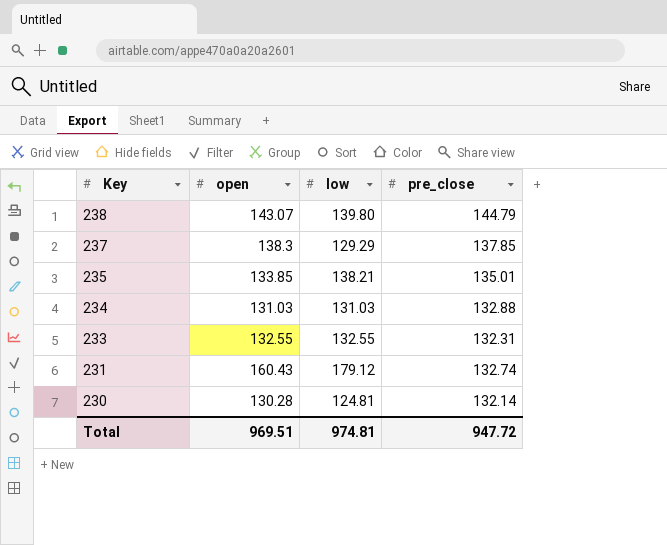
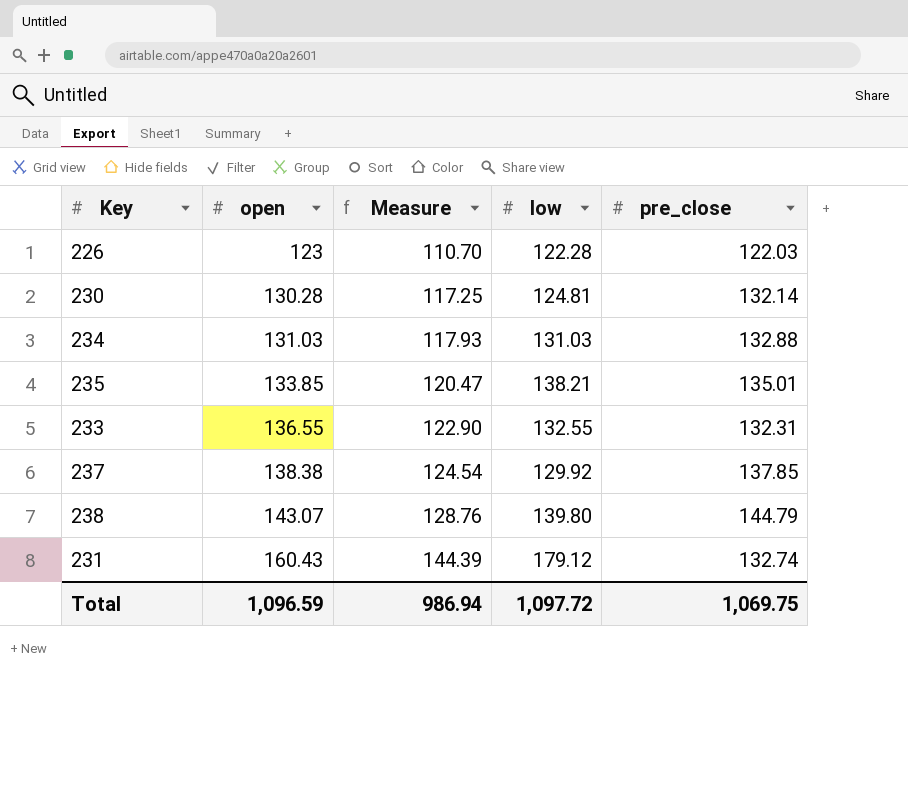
row order: Key descending -> open ascending
column Measure | formula: none -> [open] * 0.9
row 226: none -> 123 | 110.70 | 122.28 | 122.03
233 | open: 132.55 -> 136.55
237 | open: 138.3 -> 138.38
237 | low: 129.29 -> 129.92
Total | open: 969.51 -> 1,096.59
Total | low: 974.81 -> 1,097.72
Total | pre_close: 947.72 -> 1,069.75

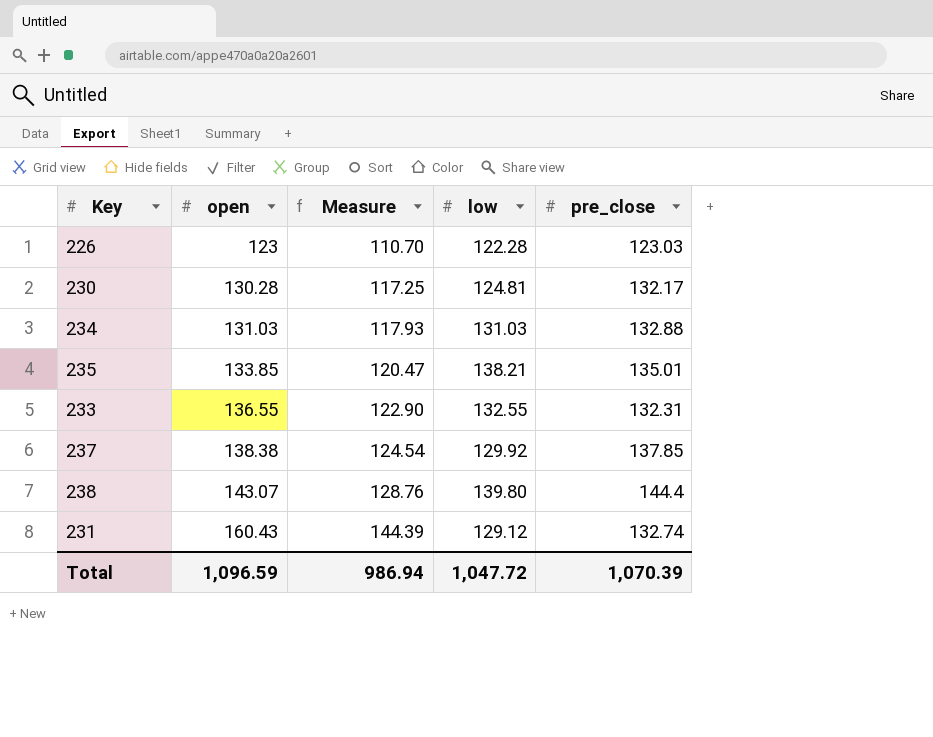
226 | pre_close: 122.03 -> 123.03
230 | pre_close: 132.14 -> 132.17
238 | pre_close: 144.79 -> 144.4
231 | low: 179.12 -> 129.12
Total | low: 1,097.72 -> 1,047.72
Total | pre_close: 1,069.75 -> 1,070.39

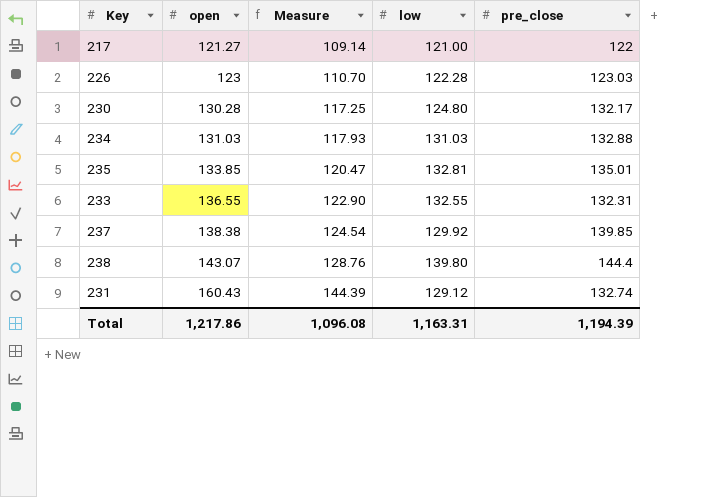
row 217: none -> 121.27 | 109.14 | 121.00 | 122
230 | low: 124.81 -> 124.80
235 | low: 138.21 -> 132.81
237 | pre_close: 137.85 -> 139.85
Total | open: 1,096.59 -> 1,217.86
Total | Measure: 986.94 -> 1,096.08
Total | low: 1,047.72 -> 1,163.31
Total | pre_close: 1,070.39 -> 1,194.39

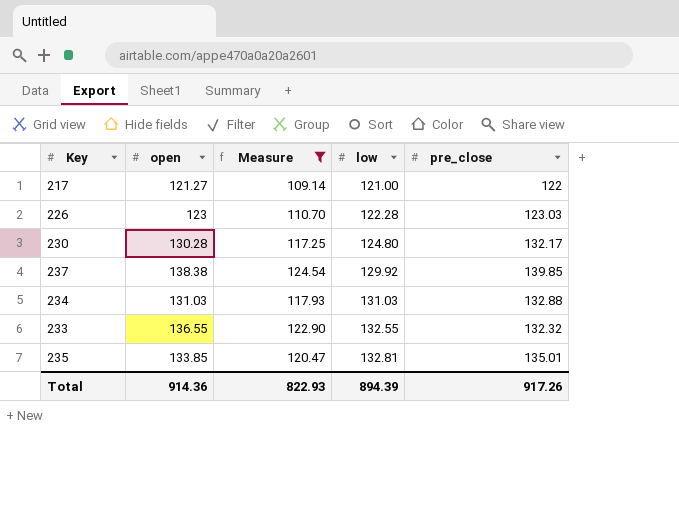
filter: none -> Measure <= 124.54
row order: open ascending -> low ascending
233 | pre_close: 132.31 -> 132.32
Total | open: 1,217.86 -> 914.36
Total | Measure: 1,096.08 -> 822.93
Total | low: 1,163.31 -> 894.39
Total | pre_close: 1,194.39 -> 917.26

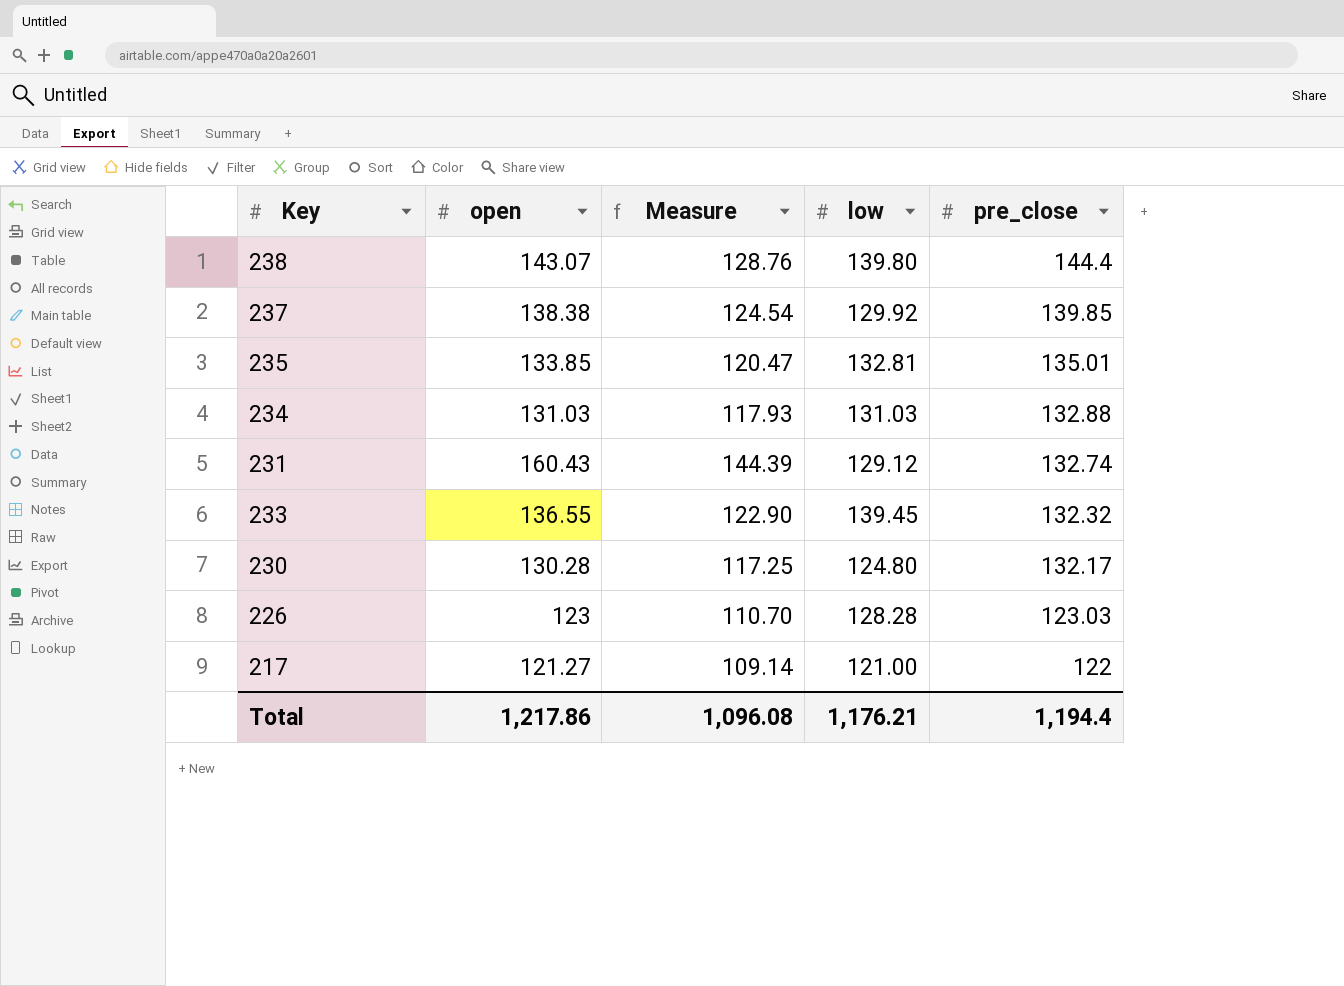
filter: Measure <= 124.54 -> none
row order: low ascending -> pre_close descending
233 | low: 132.55 -> 139.45
226 | low: 122.28 -> 128.28
Total | open: 914.36 -> 1,217.86
Total | Measure: 822.93 -> 1,096.08
Total | low: 894.39 -> 1,176.21
Total | pre_close: 917.26 -> 1,194.4

